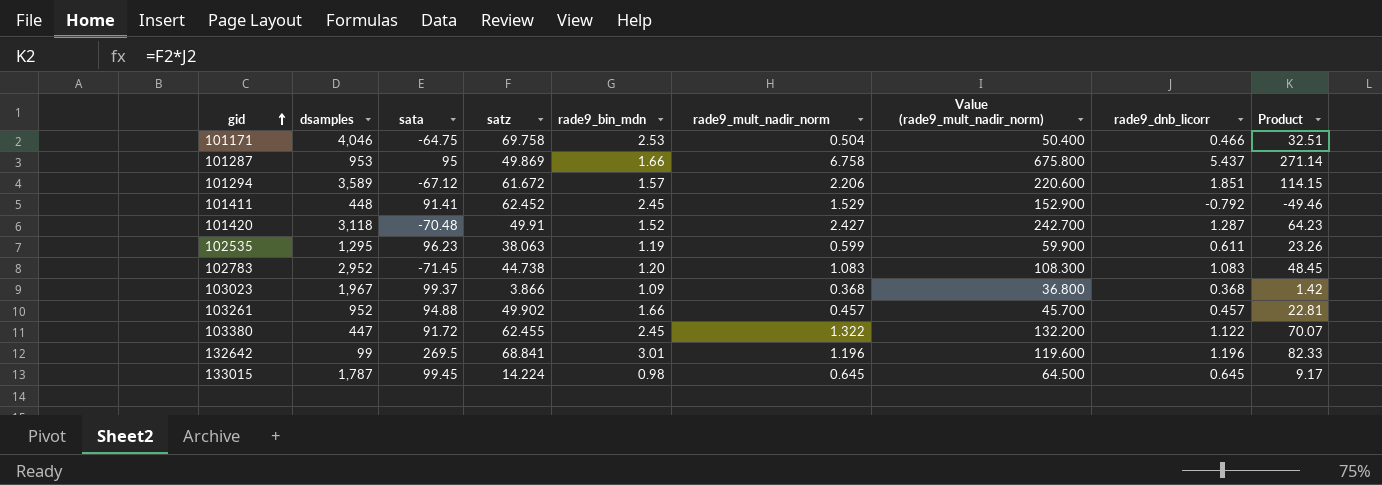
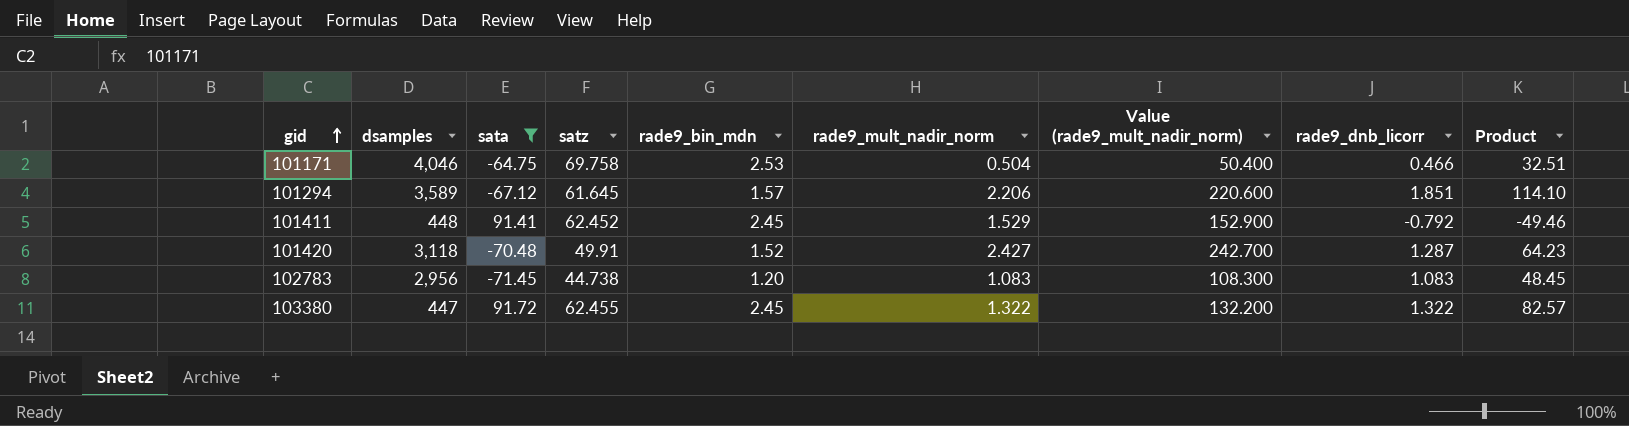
filter: none -> sata <= 91.72
101294 | satz: 61.672 -> 61.645
101294 | Product: 114.15 -> 114.10
102783 | dsamples: 2,952 -> 2,956
103380 | rade9_dnb_licorr: 1.122 -> 1.322
103380 | Product: 70.07 -> 82.57

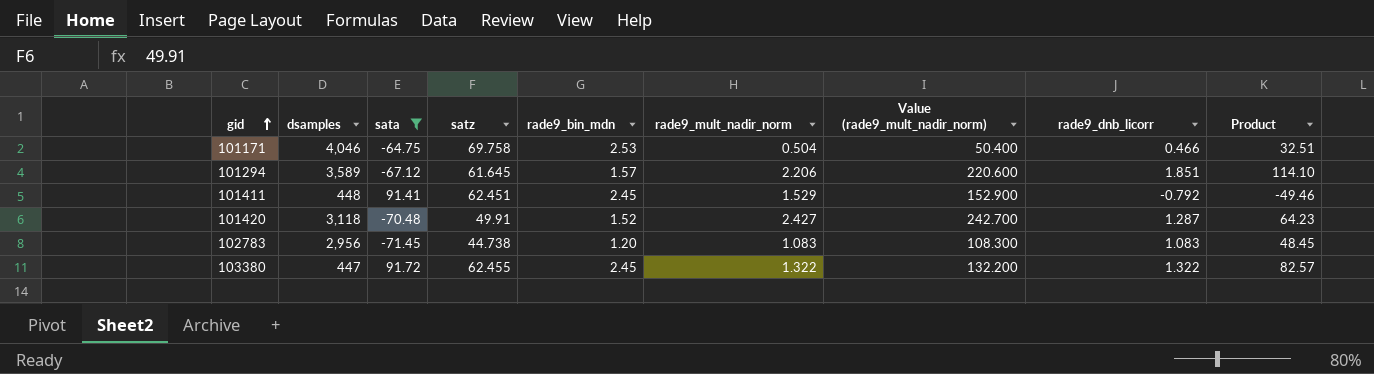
101411 | satz: 62.452 -> 62.451

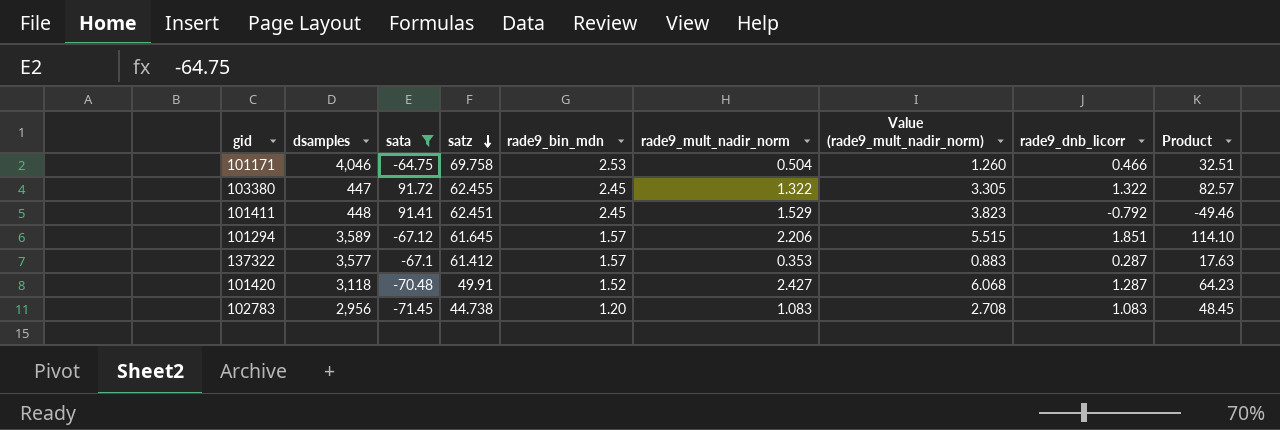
row order: gid ascending -> satz descending
column Value (rade9_mult_nadir_norm) | formula: [rade9_mult_nadir_norm] * 100 -> [rade9_mult_nadir_norm] * 2.5
row 137322: none -> 3,577 | -67.1 | 61.412 | 1.57 | 0.353 | 0.883 | 0.287 | 17.63

